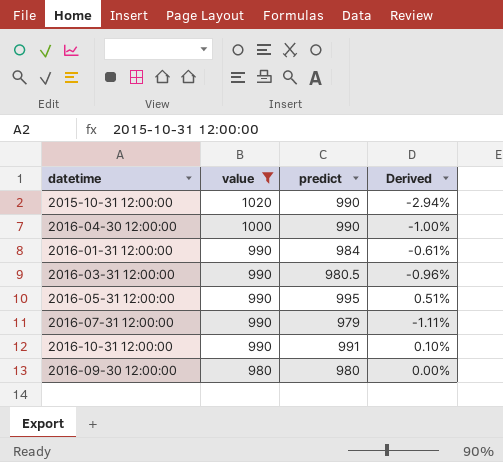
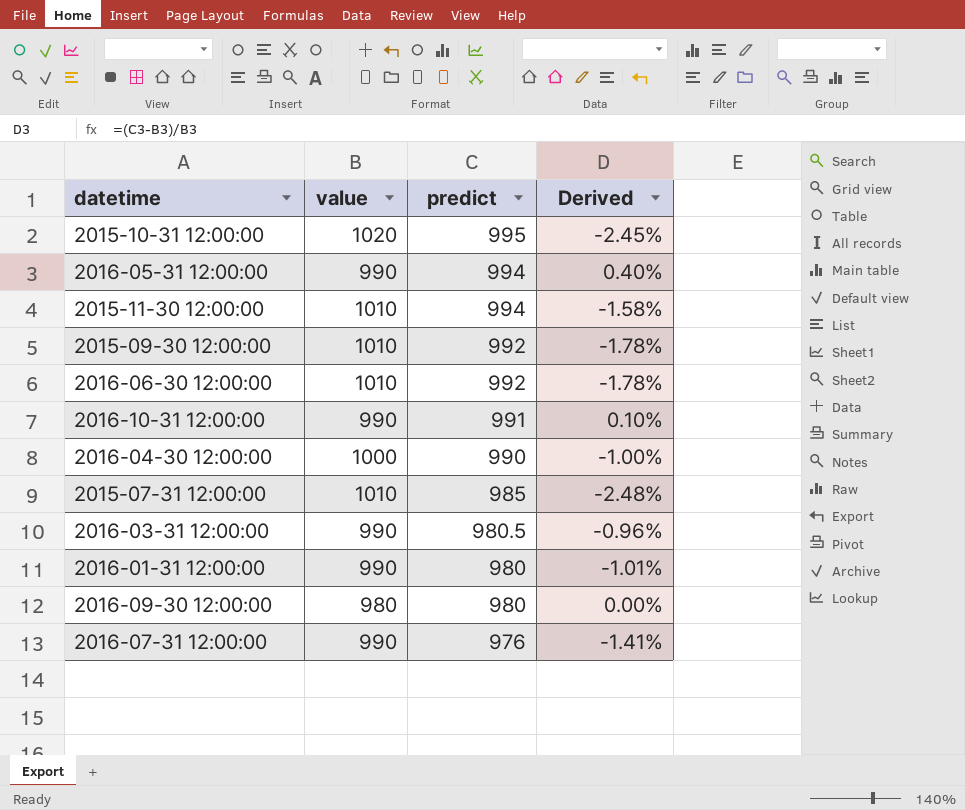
filter: value != 1010 -> none
row order: value descending -> predict descending
2015-10-31 12:00:00 | predict: 990 -> 995
2015-10-31 12:00:00 | Derived: -2.94% -> -2.45%
2016-05-31 12:00:00 | predict: 995 -> 994
2016-05-31 12:00:00 | Derived: 0.51% -> 0.40%
2016-01-31 12:00:00 | predict: 984 -> 980
2016-01-31 12:00:00 | Derived: -0.61% -> -1.01%
2016-07-31 12:00:00 | predict: 979 -> 976
2016-07-31 12:00:00 | Derived: -1.11% -> -1.41%

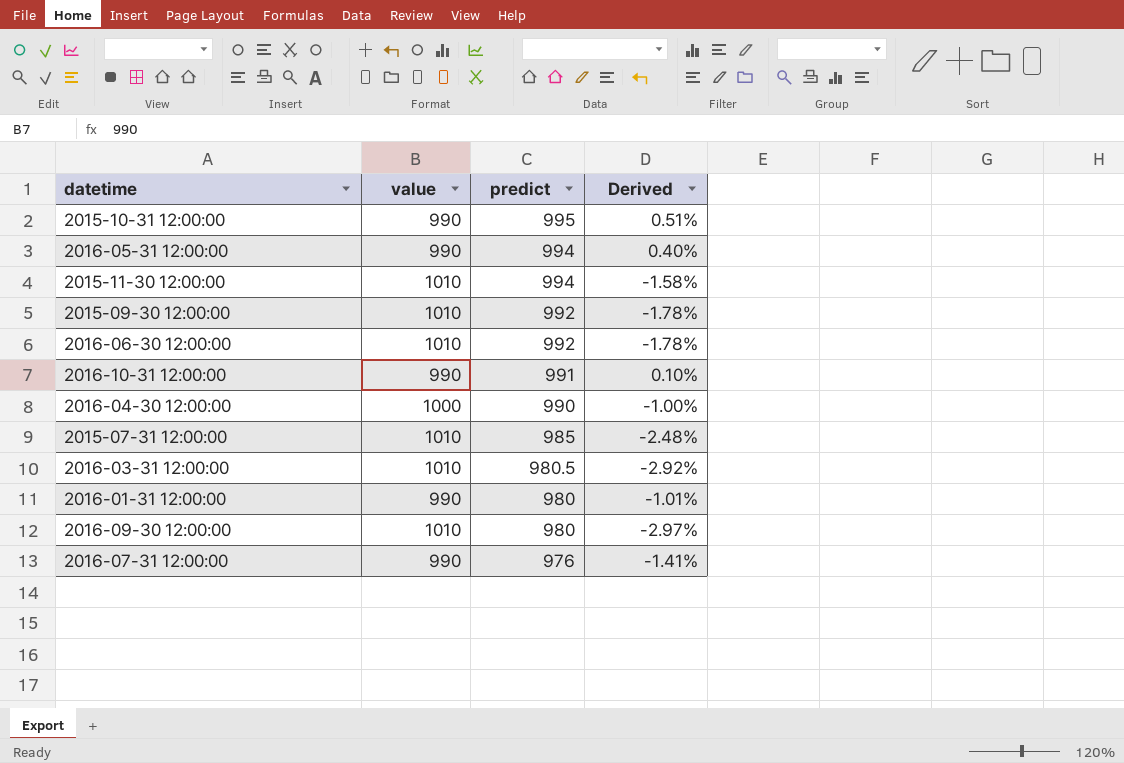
2015-10-31 12:00:00 | value: 1020 -> 990
2015-10-31 12:00:00 | Derived: -2.45% -> 0.51%
2016-03-31 12:00:00 | value: 990 -> 1010
2016-03-31 12:00:00 | Derived: -0.96% -> -2.92%
2016-09-30 12:00:00 | value: 980 -> 1010
2016-09-30 12:00:00 | Derived: 0.00% -> -2.97%

